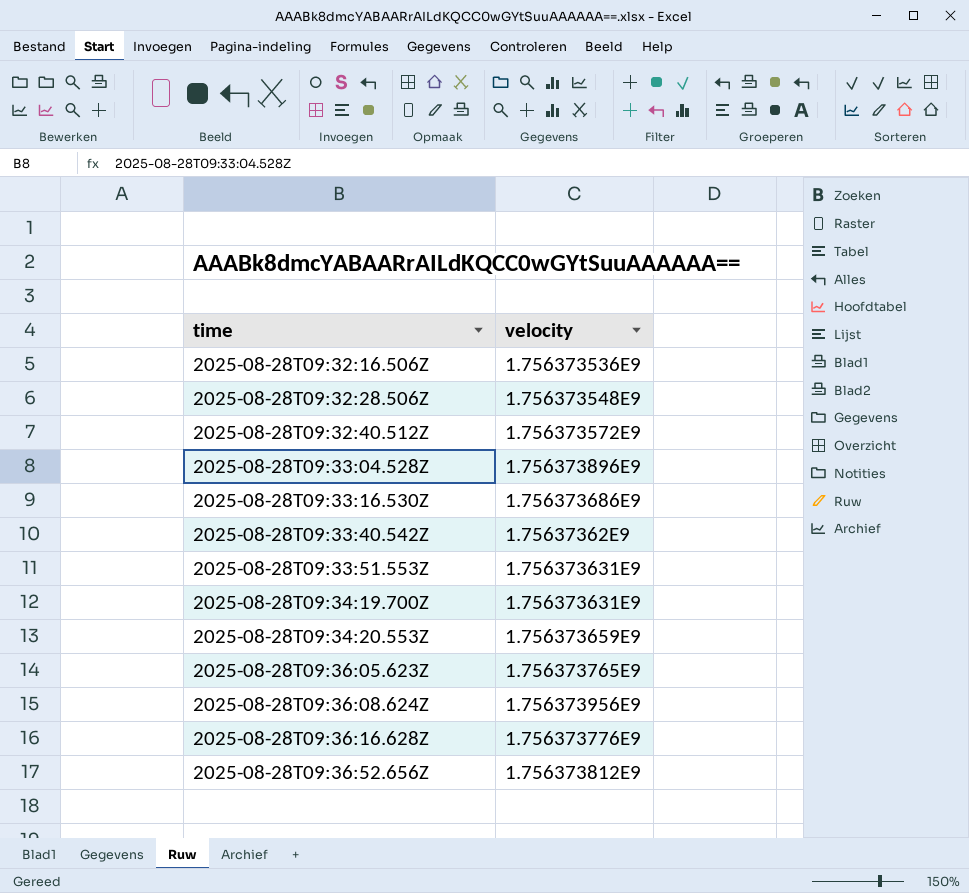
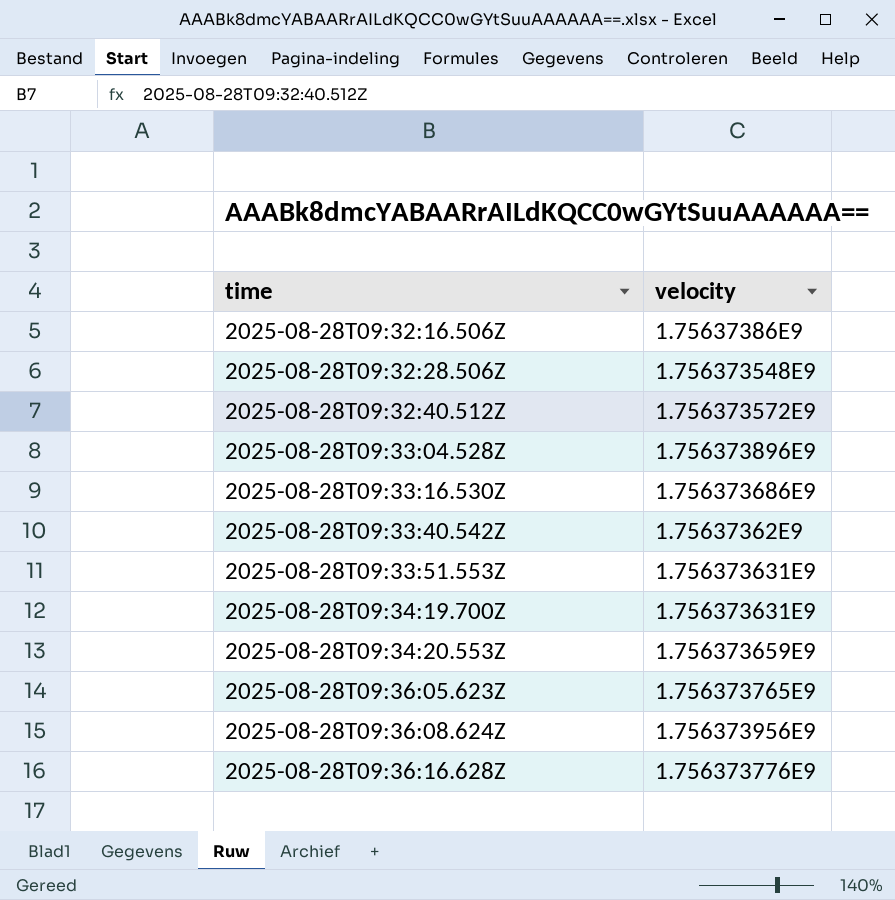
row 2025-08-28T09:36:52.656Z: 1.756373812E9 -> none
2025-08-28T09:32:16.506Z | velocity: 1.756373536E9 -> 1.75637386E9

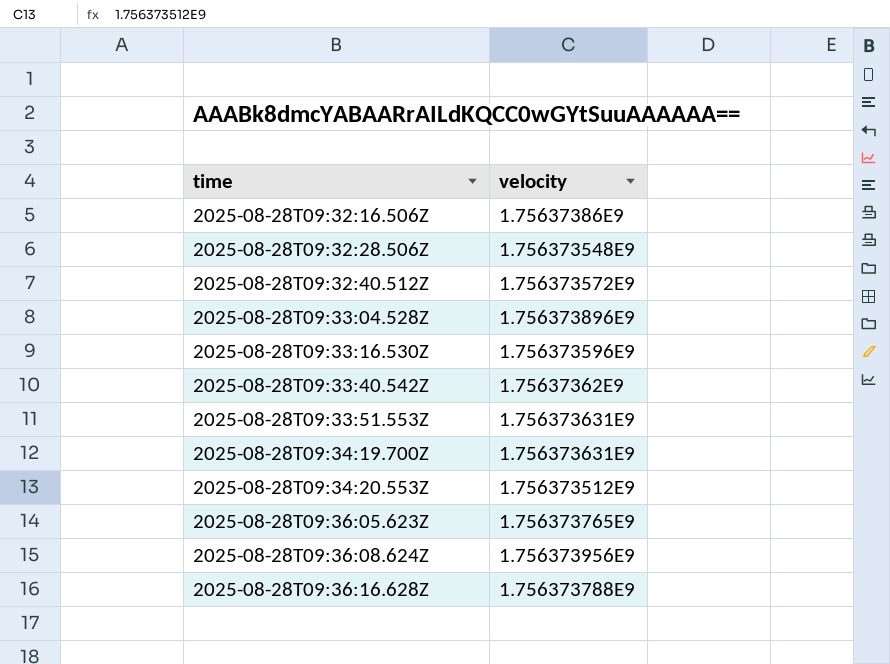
2025-08-28T09:33:16.530Z | velocity: 1.756373686E9 -> 1.756373596E9
2025-08-28T09:34:20.553Z | velocity: 1.756373659E9 -> 1.756373512E9
2025-08-28T09:36:16.628Z | velocity: 1.756373776E9 -> 1.756373788E9

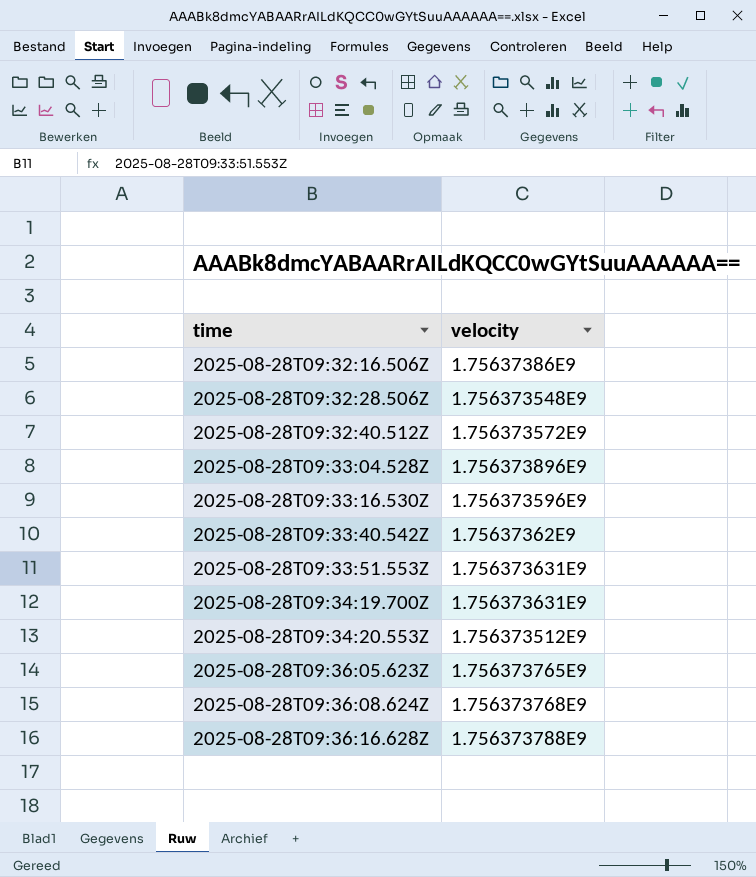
2025-08-28T09:36:08.624Z | velocity: 1.756373956E9 -> 1.756373768E9

